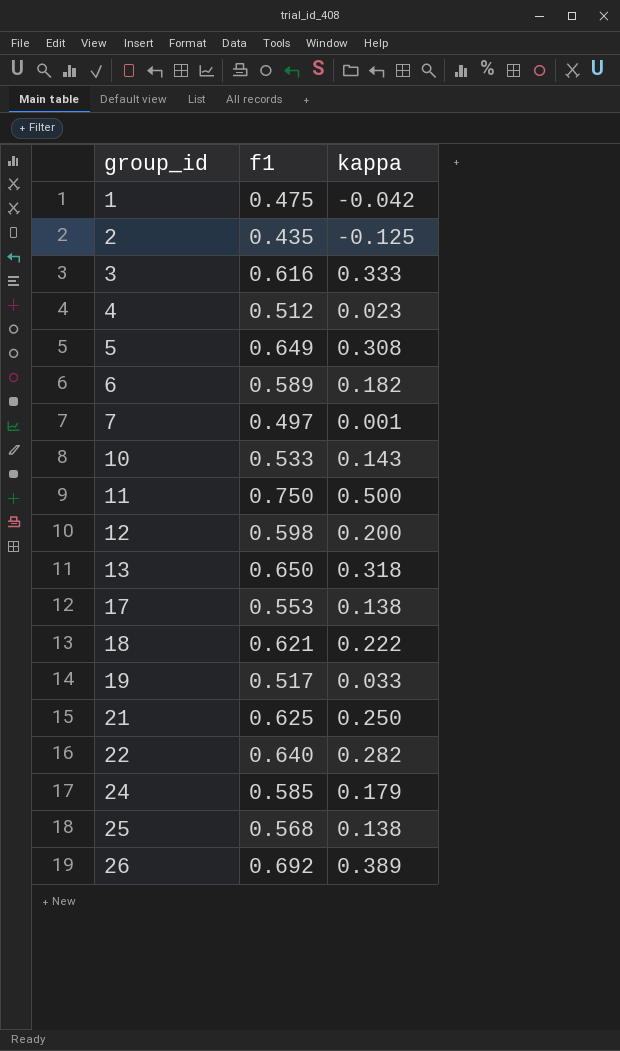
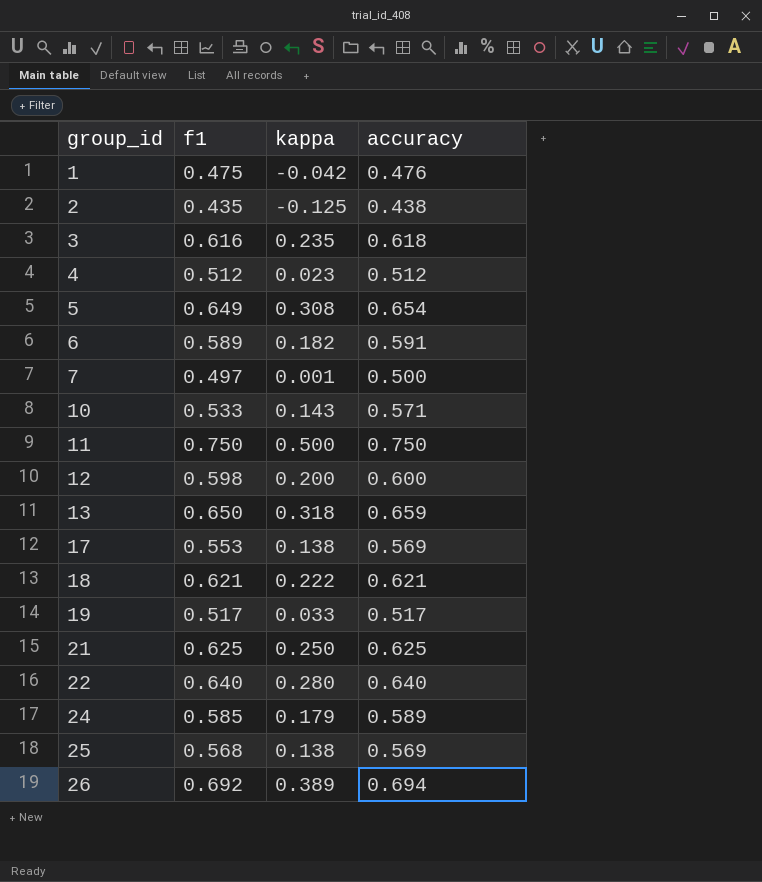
column accuracy | position: none -> 4
3 | kappa: 0.333 -> 0.235
22 | kappa: 0.282 -> 0.280

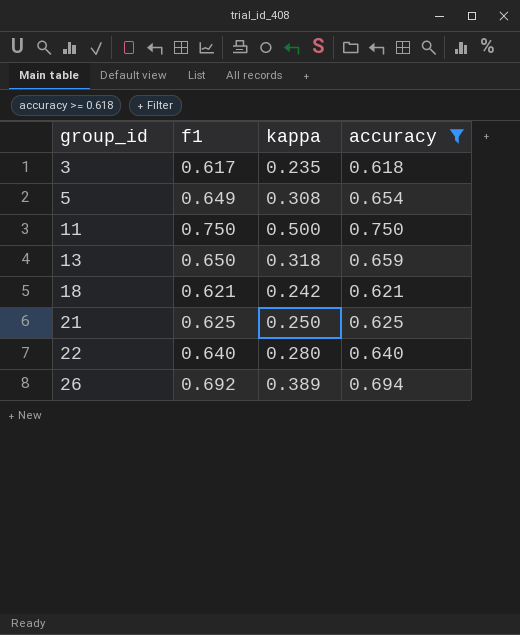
filter: none -> accuracy >= 0.618
3 | f1: 0.616 -> 0.617
18 | kappa: 0.222 -> 0.242

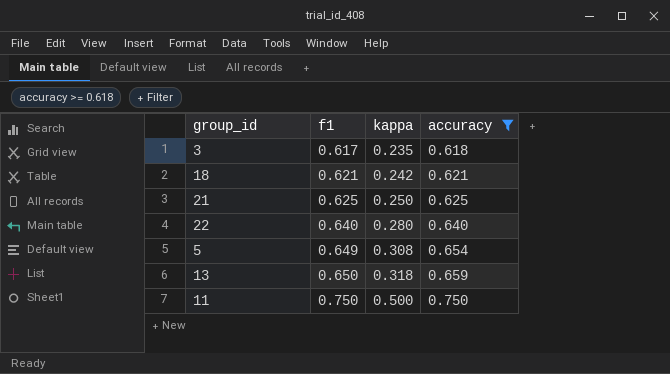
row order: group_id ascending -> f1 ascending
row 26: 0.692 | 0.389 | 0.694 -> none

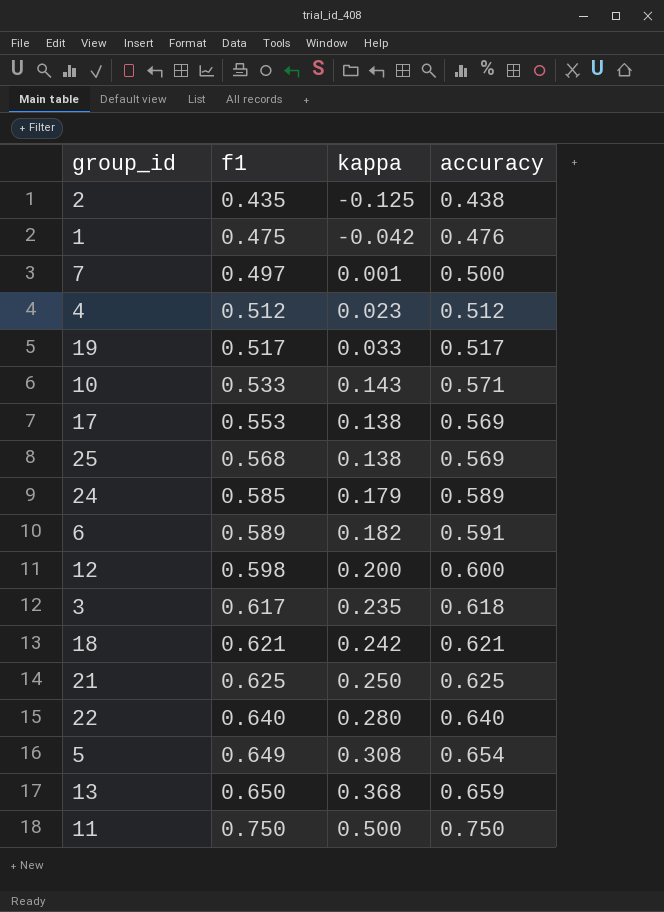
filter: accuracy >= 0.618 -> none
13 | kappa: 0.318 -> 0.368

